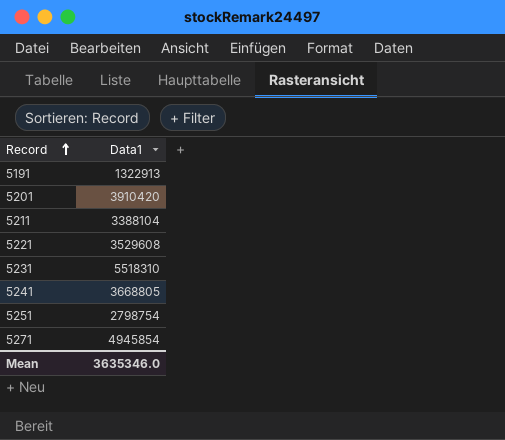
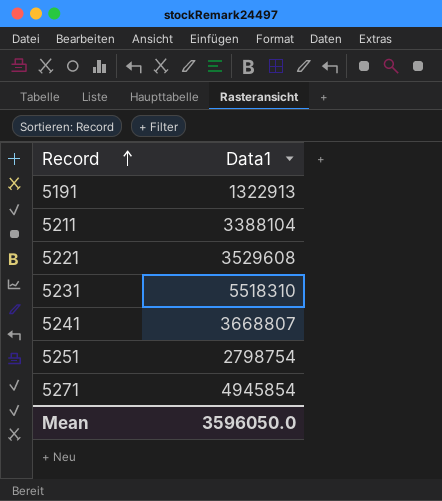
row 5201: 3910420 -> none
5241 | Data1: 3668805 -> 3668807
Mean | Data1: 3635346.0 -> 3596050.0

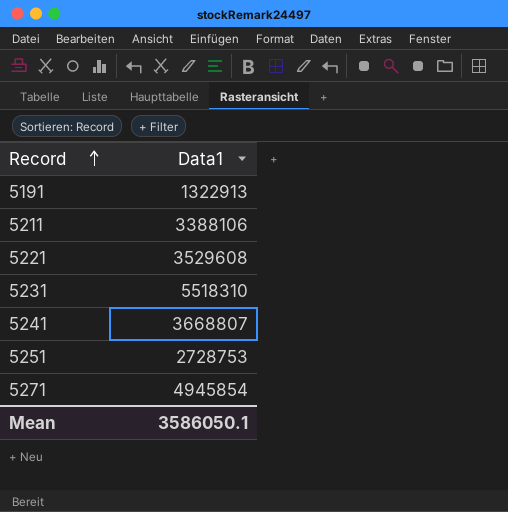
5211 | Data1: 3388104 -> 3388106
5251 | Data1: 2798754 -> 2728753
Mean | Data1: 3596050.0 -> 3586050.1

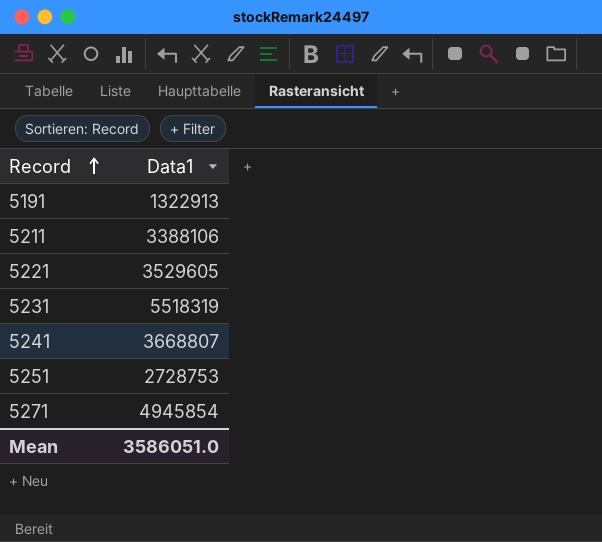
5221 | Data1: 3529608 -> 3529605
5231 | Data1: 5518310 -> 5518319
Mean | Data1: 3586050.1 -> 3586051.0

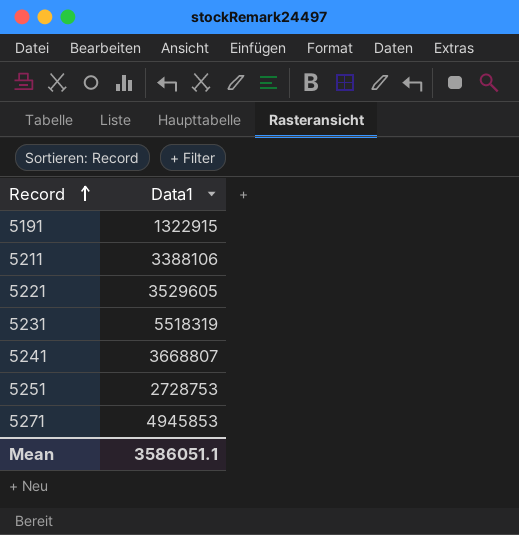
5191 | Data1: 1322913 -> 1322915
5271 | Data1: 4945854 -> 4945853
Mean | Data1: 3586051.0 -> 3586051.1

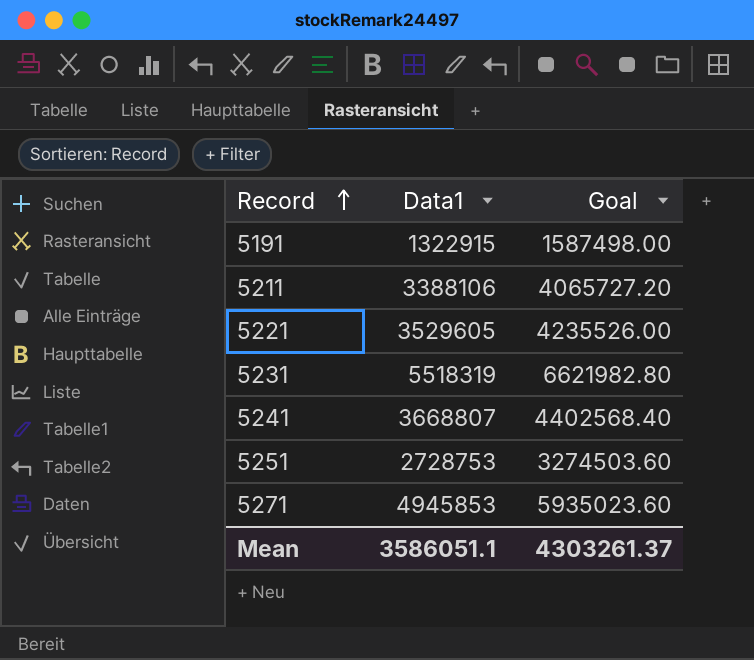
column Goal | formula: none -> [Data1] * 1.2

